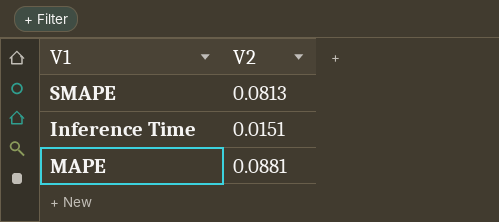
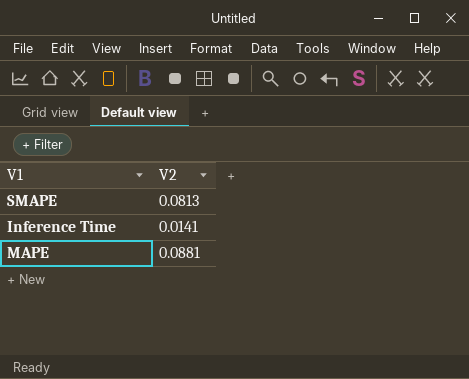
Inference Time | V2: 0.0151 -> 0.0141

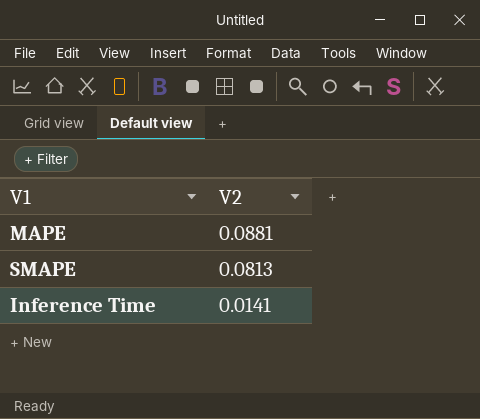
row order: none -> V2 descending

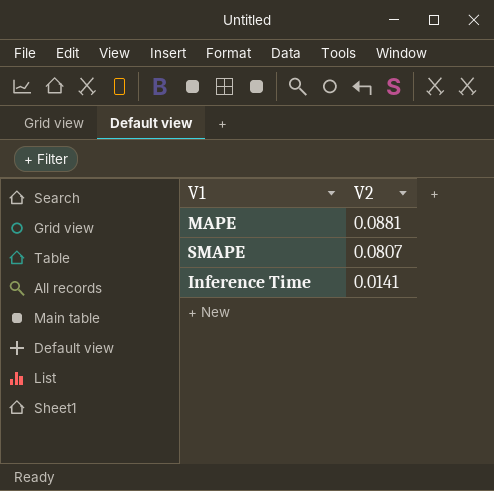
SMAPE | V2: 0.0813 -> 0.0807

